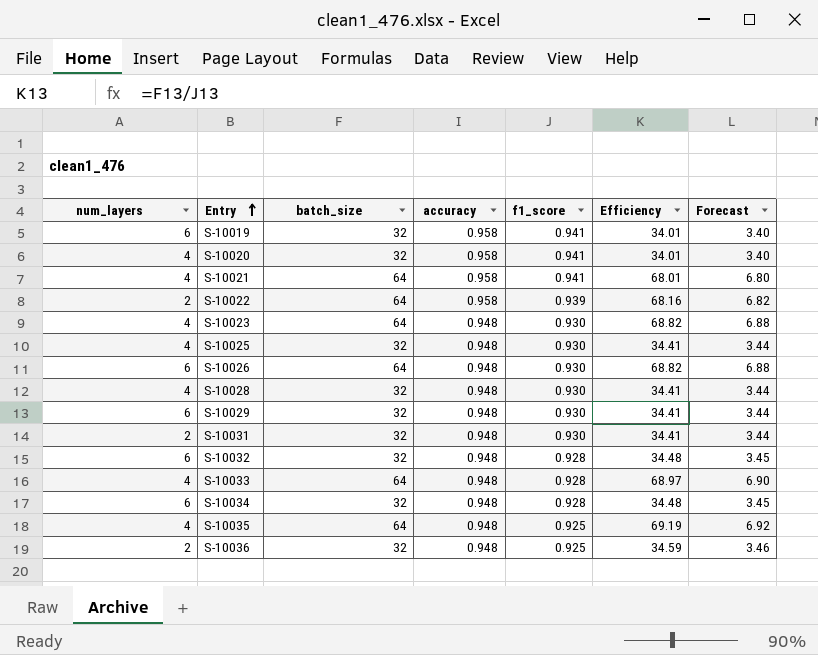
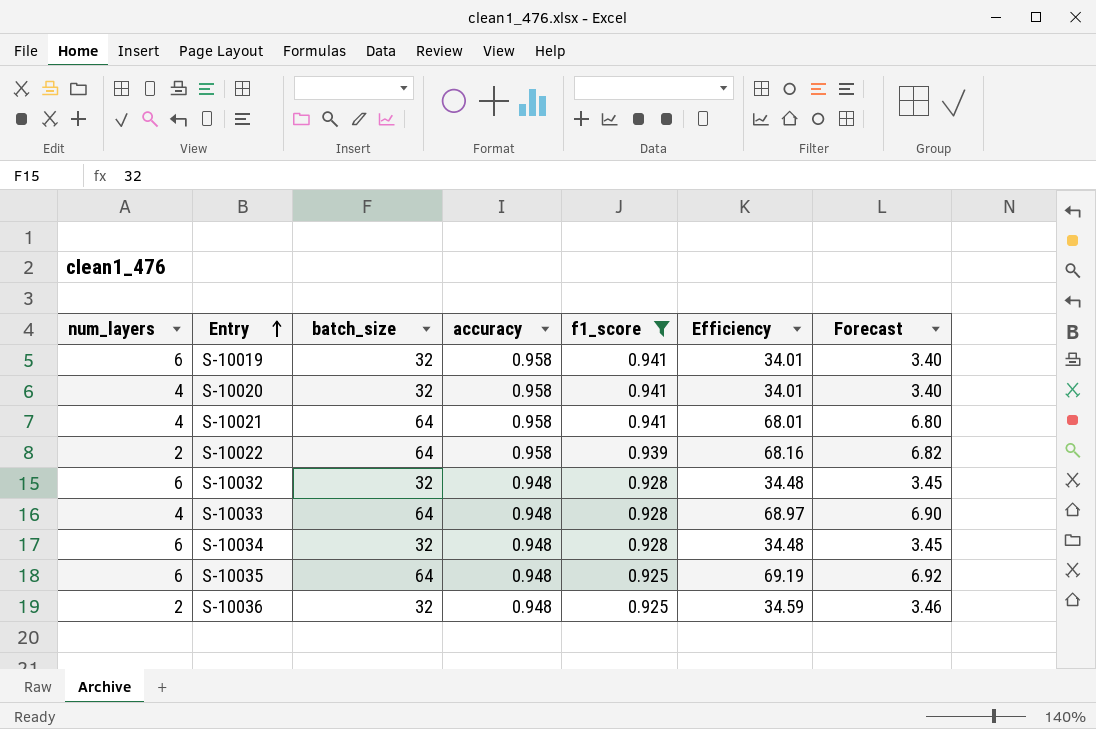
filter: none -> f1_score != 0.930
S-10035 | num_layers: 4 -> 6

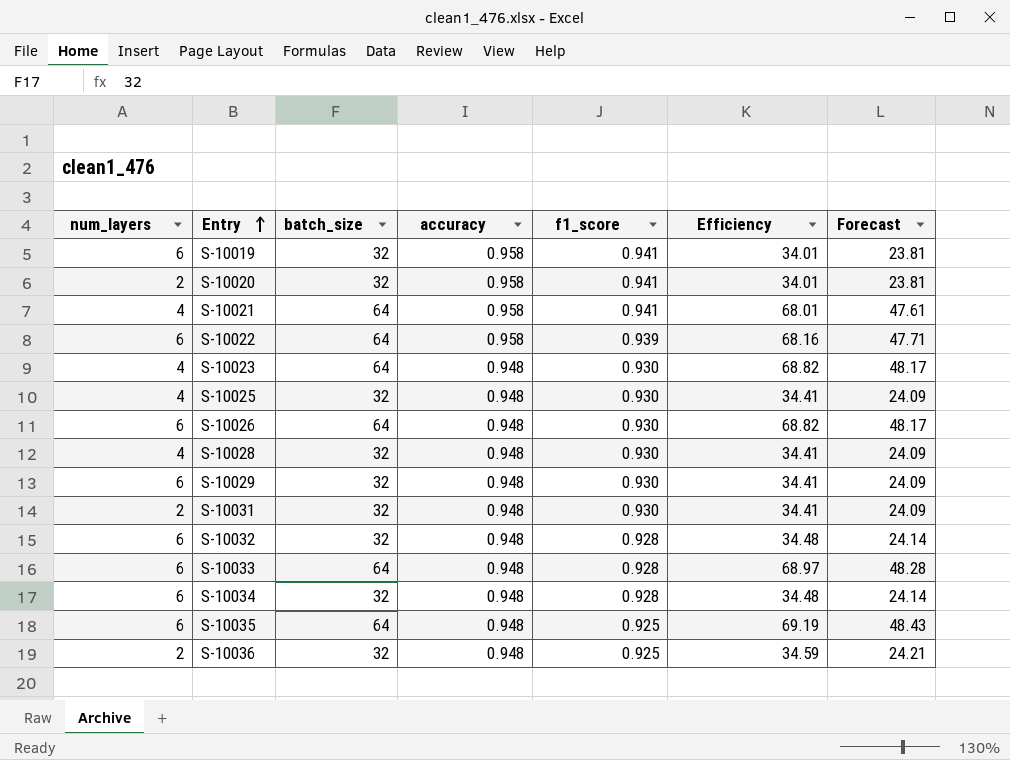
filter: f1_score != 0.930 -> none
column Forecast | formula: [Efficiency] * 0.1 -> [Efficiency] * 0.7
S-10020 | num_layers: 4 -> 2
S-10022 | num_layers: 2 -> 6
S-10033 | num_layers: 4 -> 6

